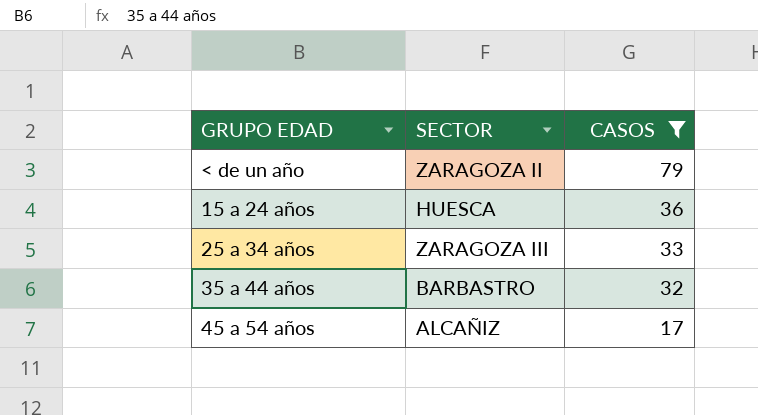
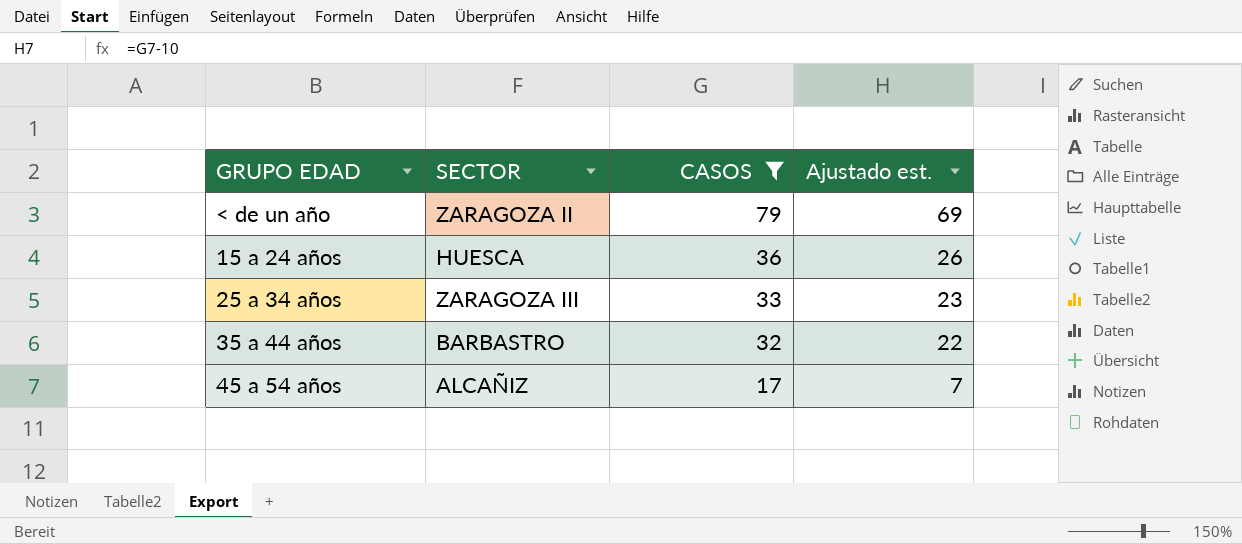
column Ajustado est. | formula: none -> [CASOS] - 10

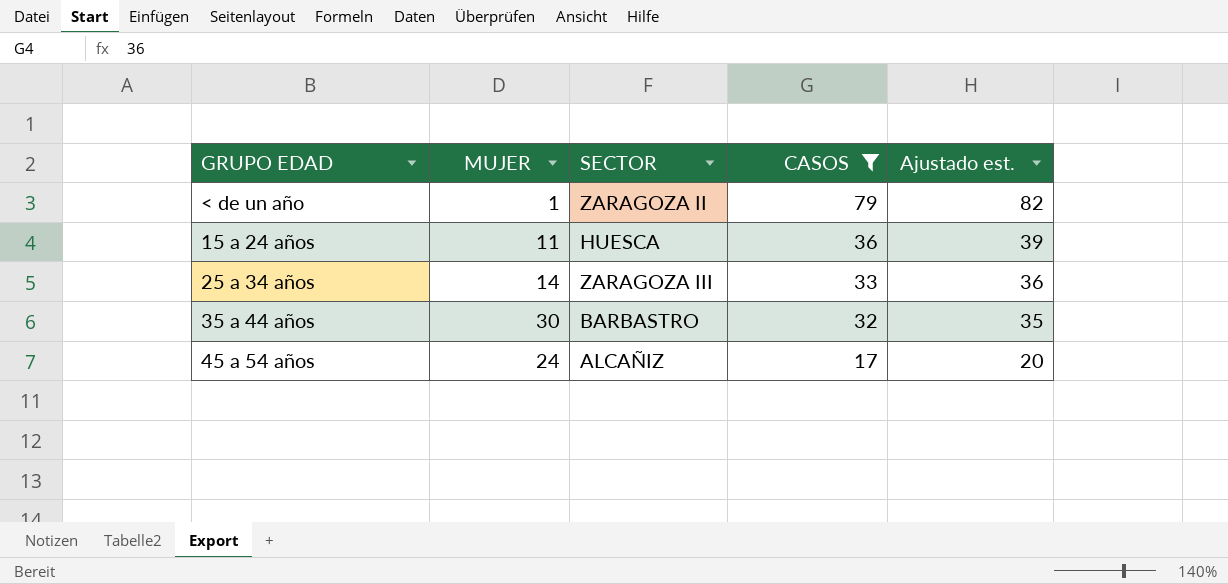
column MUJER | position: none -> 2
column Ajustado est. | formula: [CASOS] - 10 -> [CASOS] + 3

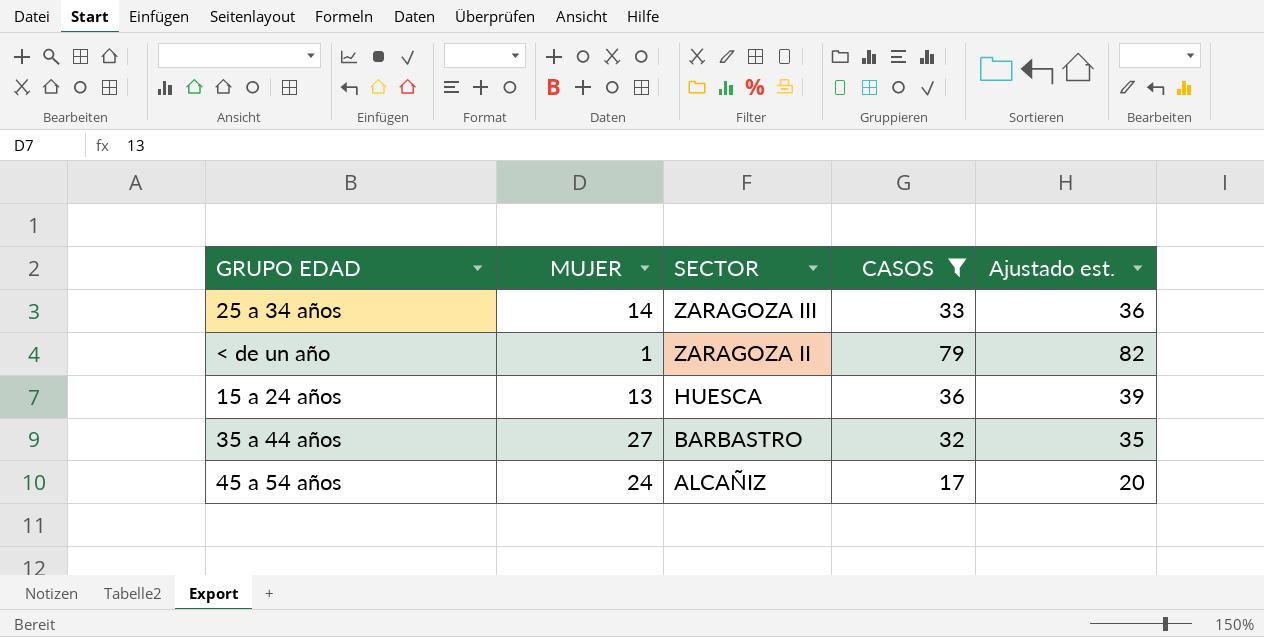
row order: CASOS descending -> SECTOR descending
15 a 24 años | MUJER: 11 -> 13
35 a 44 años | MUJER: 30 -> 27

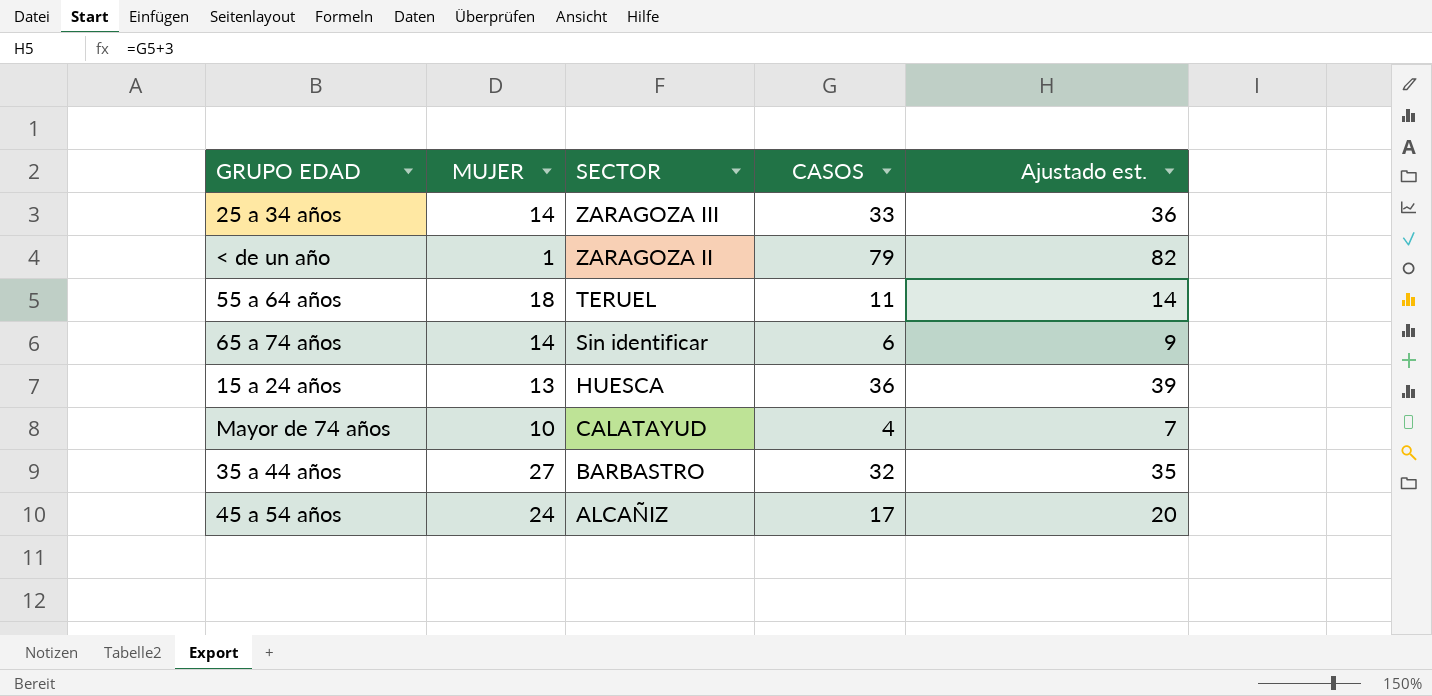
filter: CASOS >= 17 -> none

